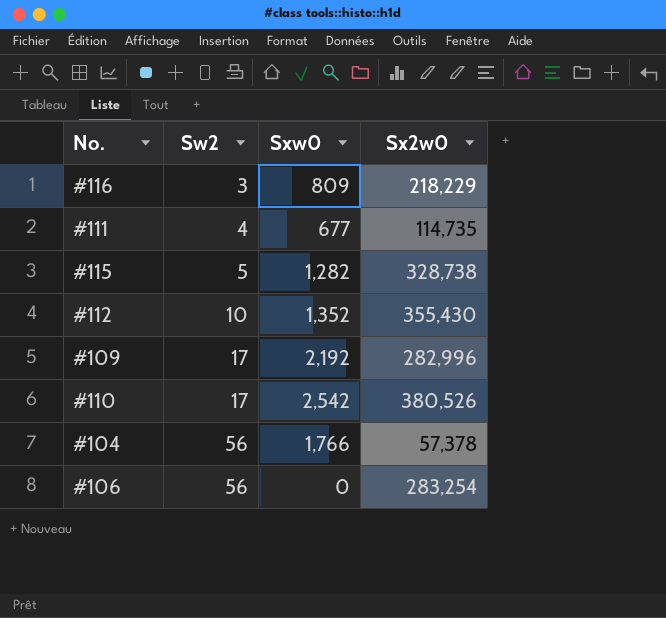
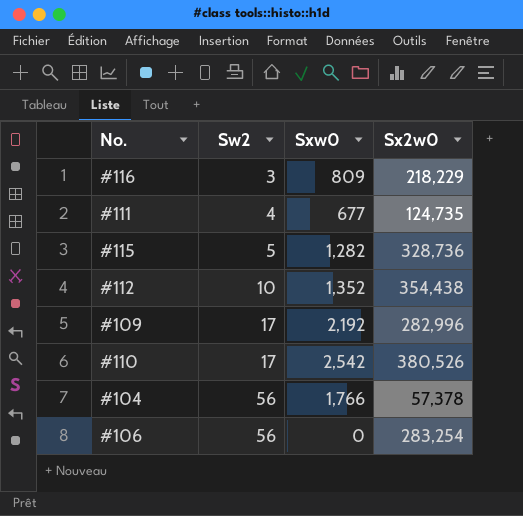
#111 | Sx2w0: 114,735 -> 124,735
#115 | Sx2w0: 328,738 -> 328,736
#112 | Sx2w0: 355,430 -> 354,438

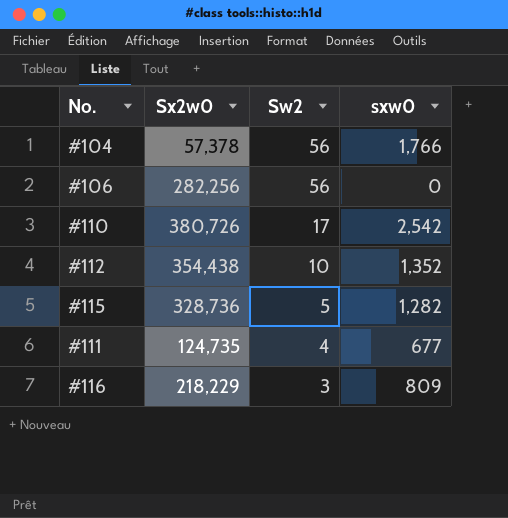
row order: Sw2 ascending -> Sw2 descending
column Sx2w0 | position: 4 -> 2
column name: Sxw0 -> sxw0
row #109: 17 | 2,192 | 282,996 -> none
#106 | Sx2w0: 283,254 -> 282,256
#110 | Sx2w0: 380,526 -> 380,726

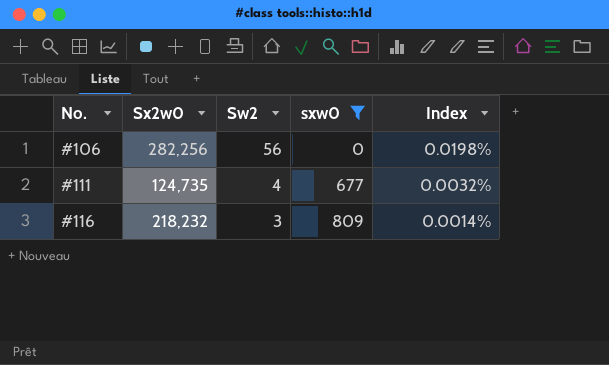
filter: none -> sxw0 <= 809
column Index | formula: none -> [Sw2] / [Sx2w0]
#116 | Sx2w0: 218,229 -> 218,232

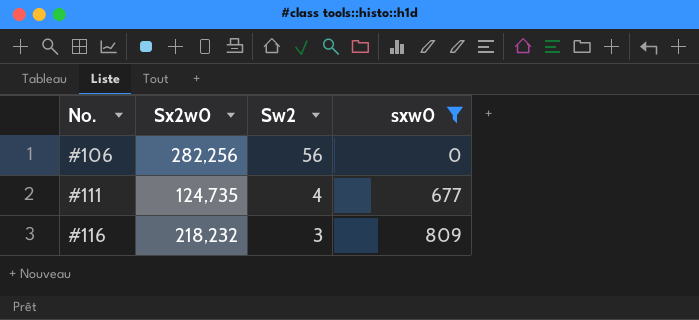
column Index | formula: [Sw2] / [Sx2w0] -> none

